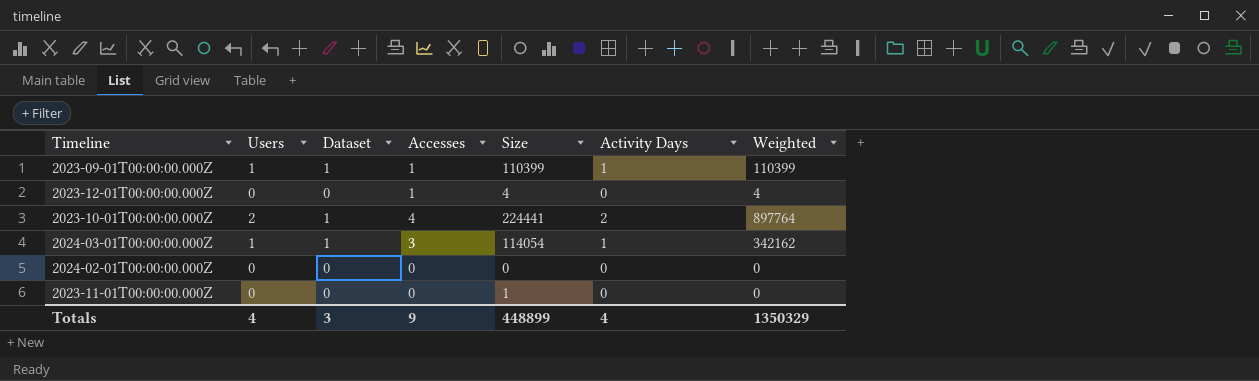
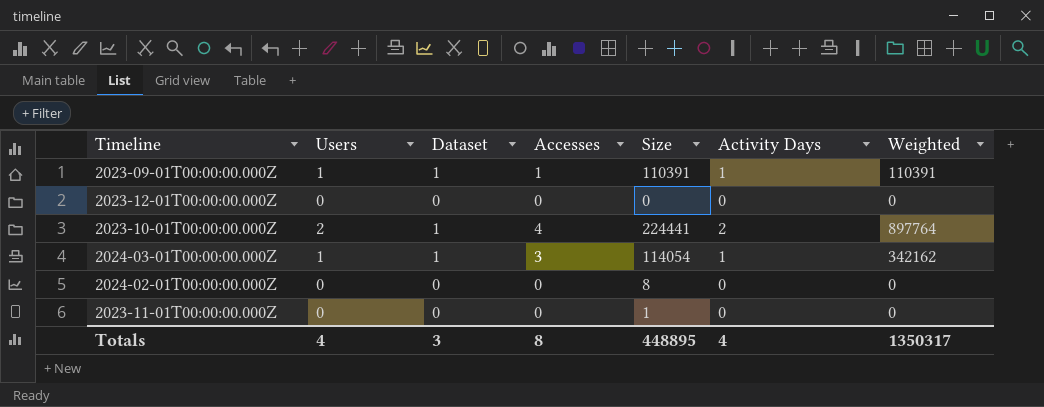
2023-09-01T00:00:00.000Z | Size: 110399 -> 110391
2023-09-01T00:00:00.000Z | Weighted: 110399 -> 110391
2023-12-01T00:00:00.000Z | Accesses: 1 -> 0
2023-12-01T00:00:00.000Z | Size: 4 -> 0
2023-12-01T00:00:00.000Z | Weighted: 4 -> 0
2024-02-01T00:00:00.000Z | Size: 0 -> 8
Totals | Accesses: 9 -> 8
Totals | Size: 448899 -> 448895
Totals | Weighted: 1350329 -> 1350317

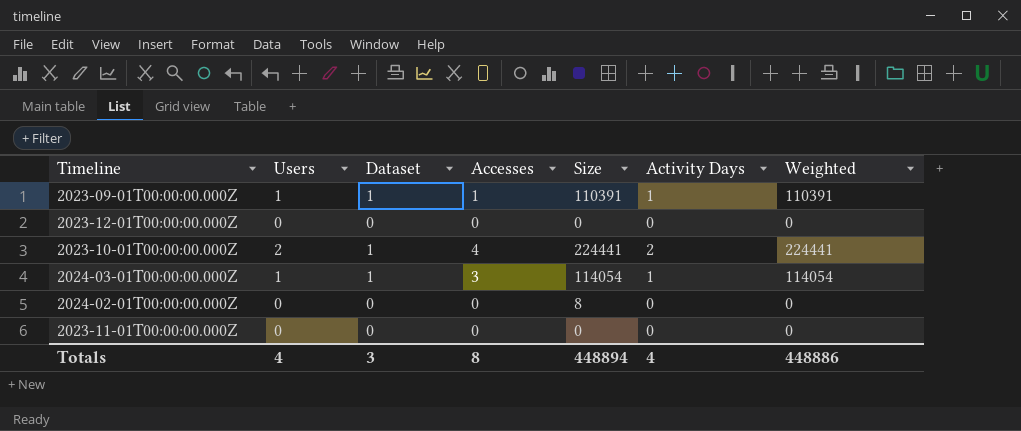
column Weighted | formula: [Accesses] * [Size] -> [Dataset] * [Size]
2023-11-01T00:00:00.000Z | Size: 1 -> 0
Totals | Size: 448895 -> 448894
Totals | Weighted: 1350317 -> 448886

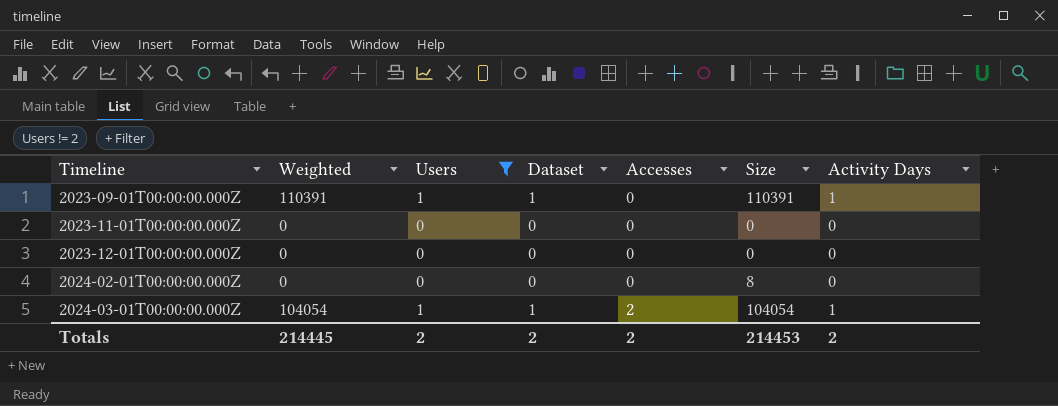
filter: none -> Users != 2
row order: none -> Timeline ascending
column Weighted | position: 7 -> 2
2023-09-01T00:00:00.000Z | Accesses: 1 -> 0
2024-03-01T00:00:00.000Z | Weighted: 114054 -> 104054
2024-03-01T00:00:00.000Z | Accesses: 3 -> 2
2024-03-01T00:00:00.000Z | Size: 114054 -> 104054
Totals | Weighted: 448886 -> 214445
Totals | Users: 4 -> 2
Totals | Dataset: 3 -> 2
Totals | Accesses: 8 -> 2
Totals | Size: 448894 -> 214453
Totals | Activity Days: 4 -> 2

